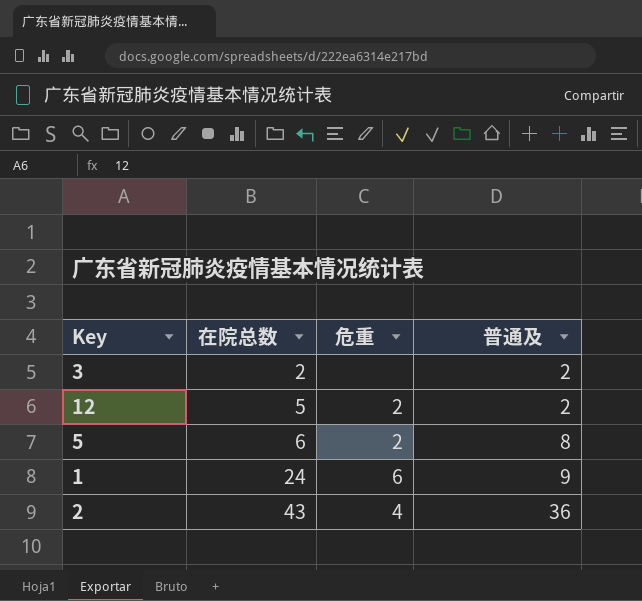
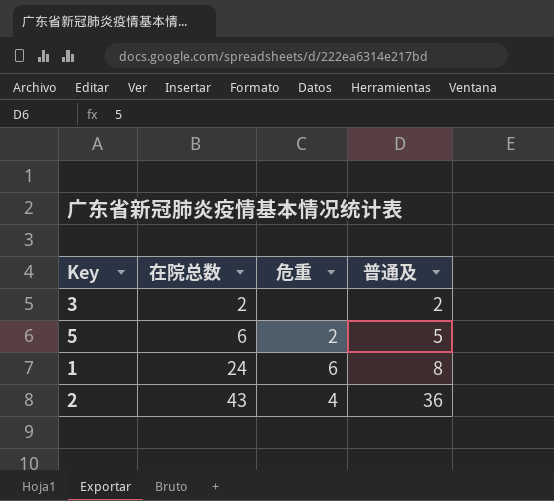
row 12: 5 | 2 | 2 -> none
5 | 普通及: 8 -> 5
1 | 普通及: 9 -> 8

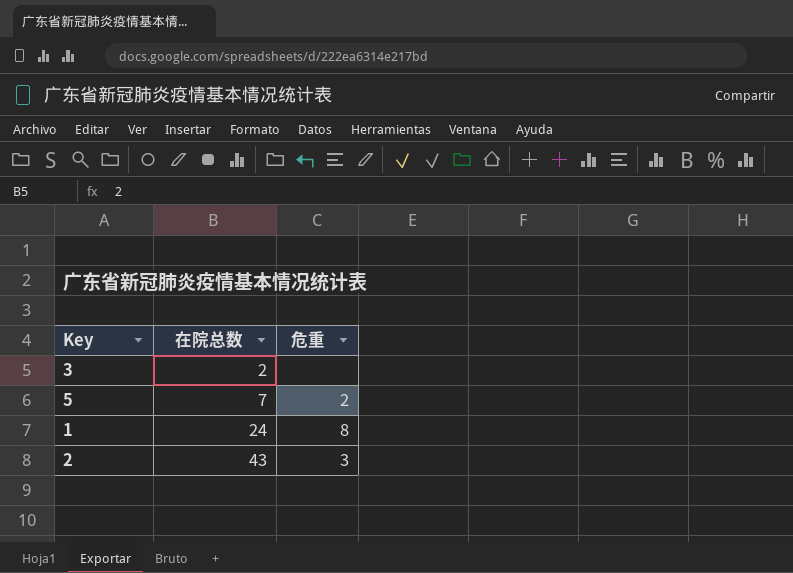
column 普通及 | position: 4 -> none
5 | 在院总数: 6 -> 7
1 | 危重: 6 -> 8
2 | 危重: 4 -> 3

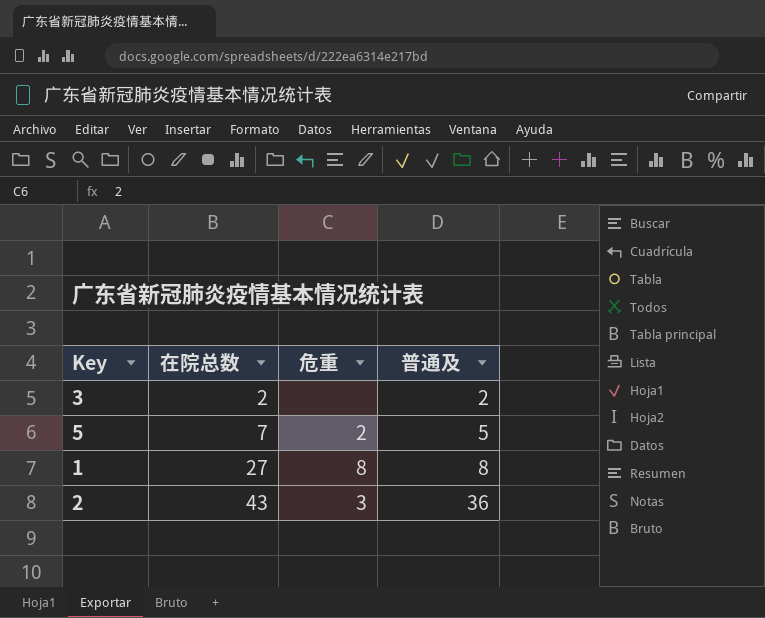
column 普通及 | position: none -> 4
1 | 在院总数: 24 -> 27

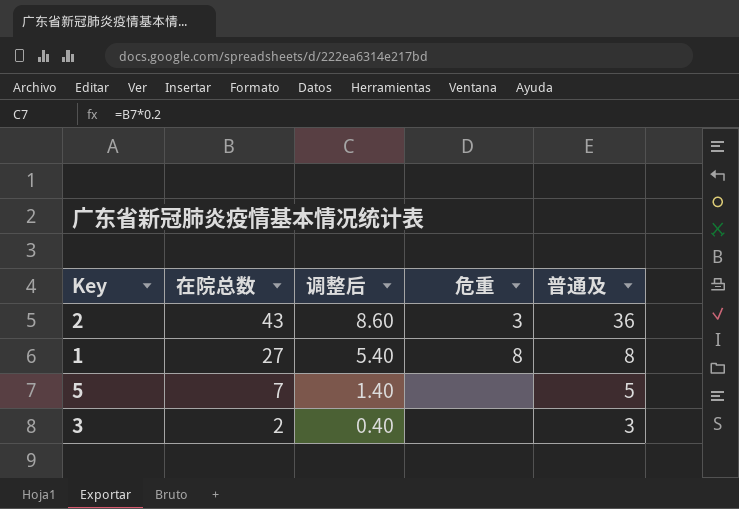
row order: 在院总数 ascending -> 在院总数 descending
column 调整后 | formula: none -> [在院总数] * 0.2
5 | 危重: 2 -> none
3 | 普通及: 2 -> 3

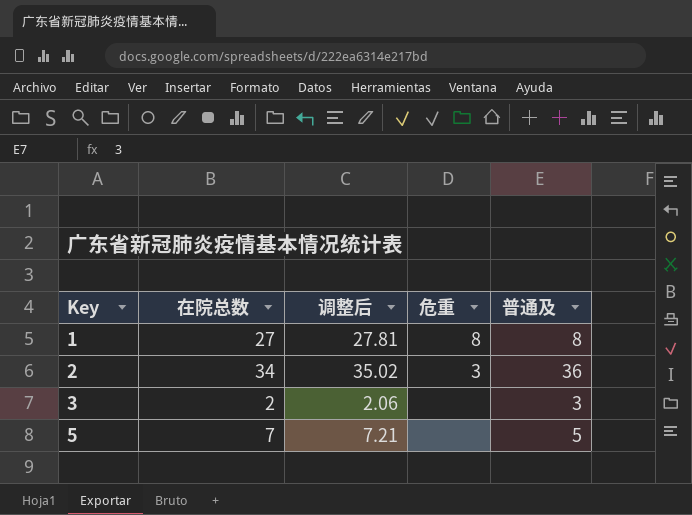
row order: 在院总数 descending -> Key ascending
column 调整后 | formula: [在院总数] * 0.2 -> [在院总数] * 1.03
2 | 在院总数: 43 -> 34

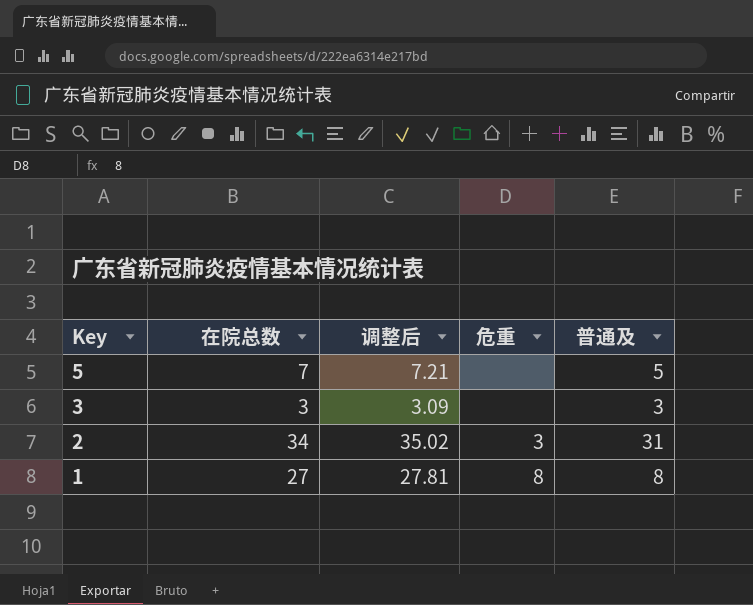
row order: Key ascending -> Key descending
3 | 在院总数: 2 -> 3
3 | 调整后: 2.06 -> 3.09
2 | 普通及: 36 -> 31

